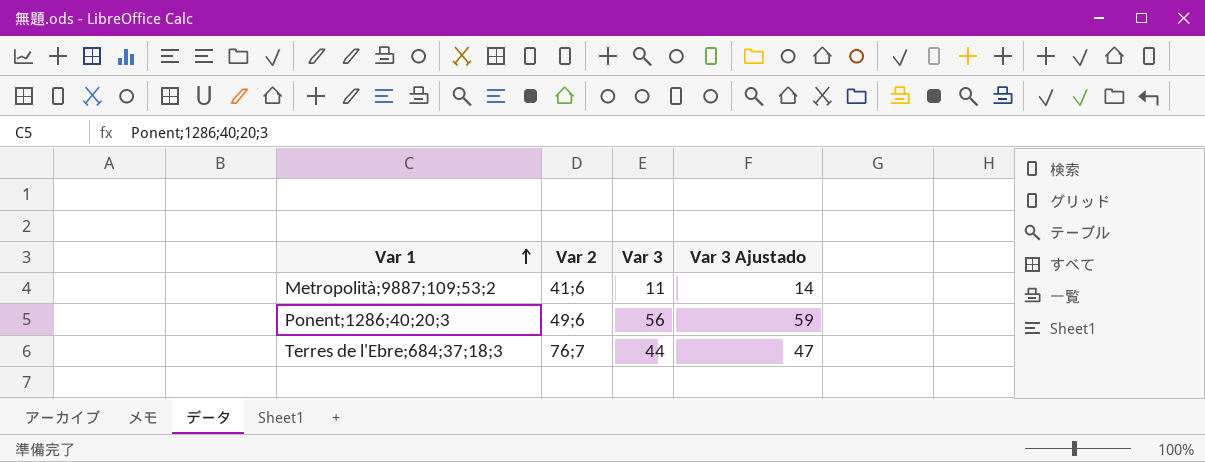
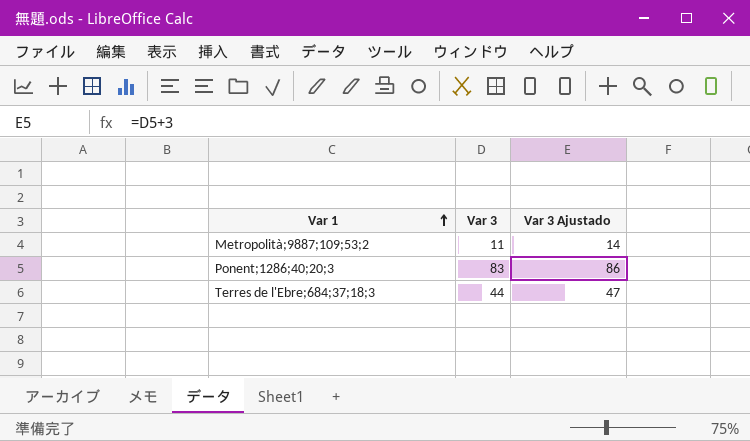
column Var 2 | position: 2 -> none
Ponent;1286;40;20;3 | Var 3: 56 -> 83
Ponent;1286;40;20;3 | Var 3 Ajustado: 59 -> 86

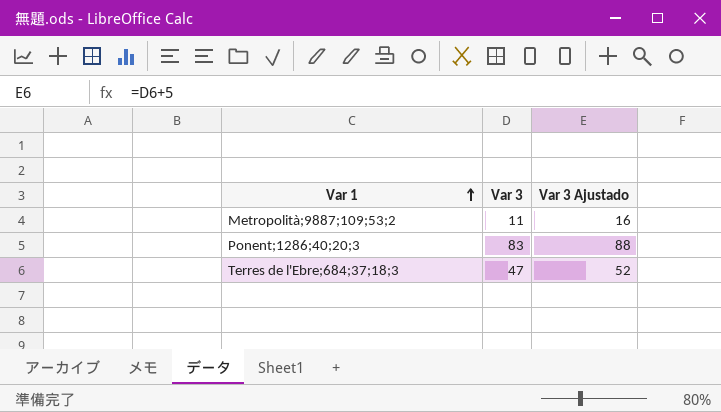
column Var 3 Ajustado | formula: [Var 3] + 3 -> [Var 3] + 5
Terres de l'Ebre;684;37;18;3 | Var 3: 44 -> 47

